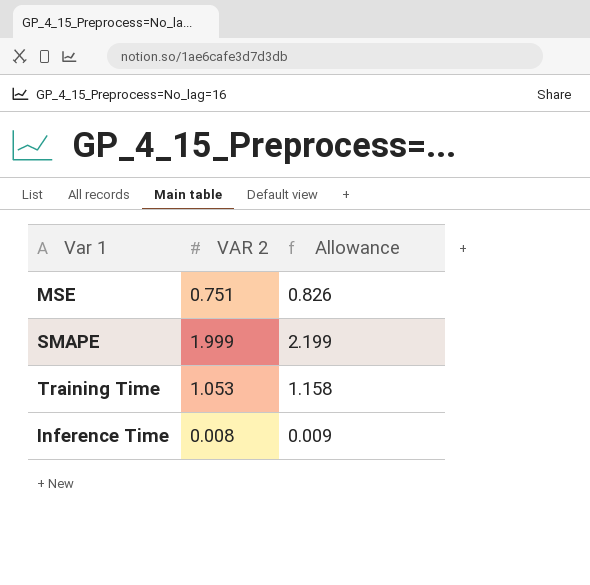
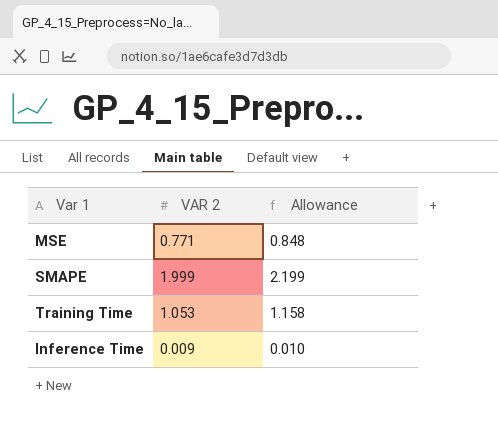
MSE | VAR 2: 0.751 -> 0.771
MSE | Allowance: 0.826 -> 0.848
Inference Time | VAR 2: 0.008 -> 0.009
Inference Time | Allowance: 0.009 -> 0.010

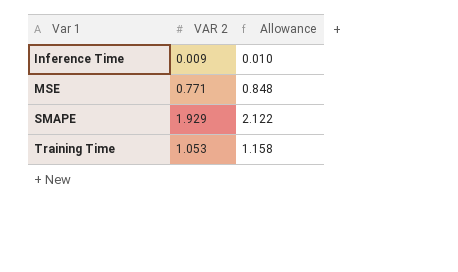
row order: none -> Var 1 ascending
SMAPE | VAR 2: 1.999 -> 1.929
SMAPE | Allowance: 2.199 -> 2.122

